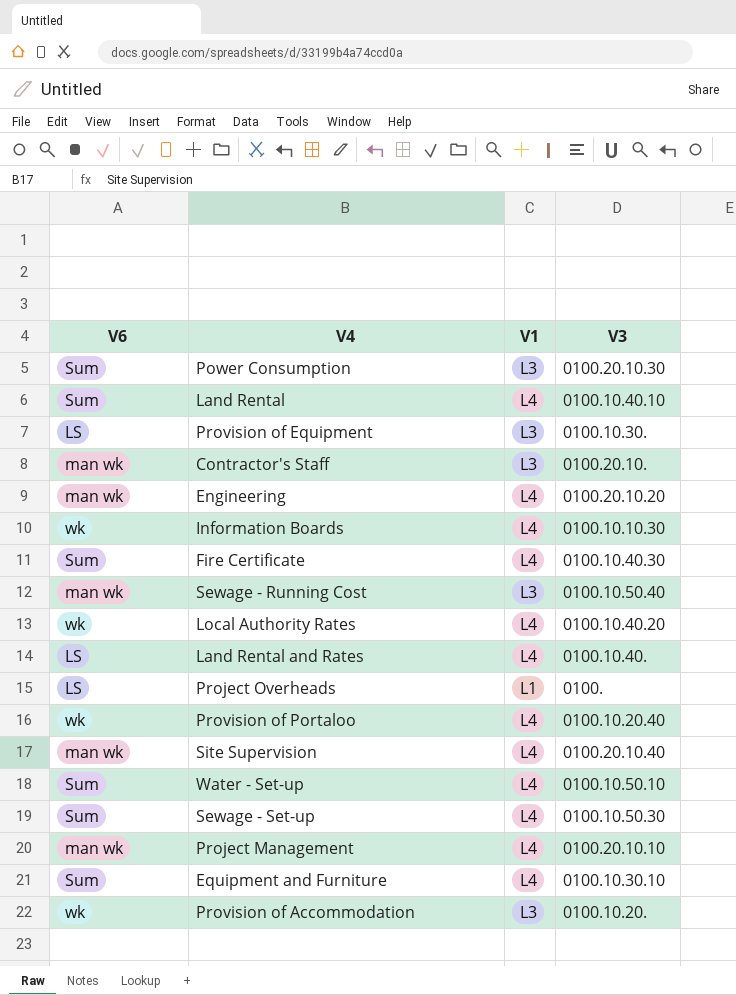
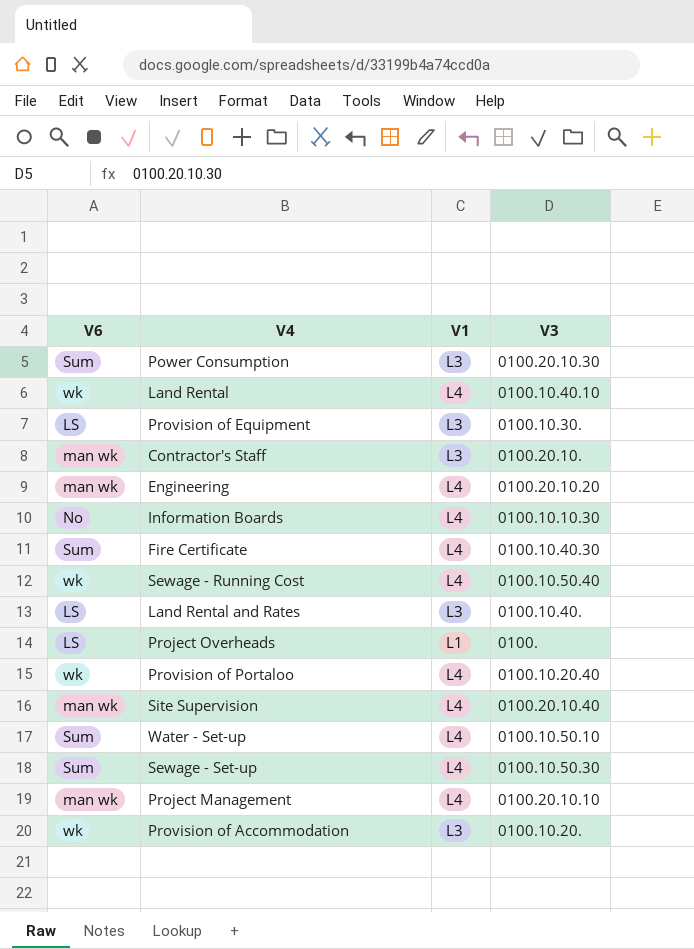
row Local Authority Rates: wk | L4 | 0100.10.40.20 -> none
row Equipment and Furniture: Sum | L4 | 0100.10.30.10 -> none
Land Rental | V6: Sum -> wk
Information Boards | V6: wk -> No
Sewage - Running Cost | V6: man wk -> wk
Sewage - Running Cost | V1: L3 -> L4
Land Rental and Rates | V1: L4 -> L3

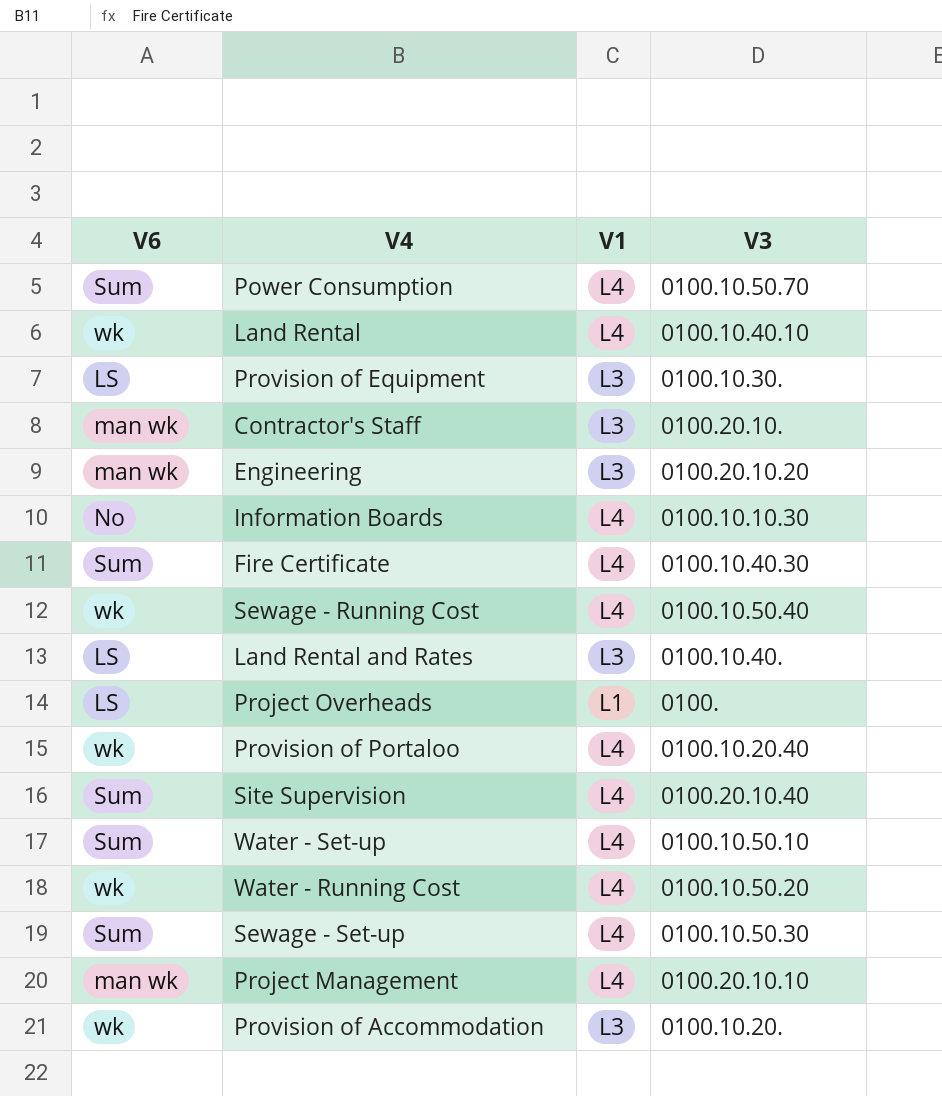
Power Consumption | V1: L3 -> L4
Power Consumption | V3: 0100.20.10.30 -> 0100.10.50.70
Engineering | V1: L4 -> L3
Site Supervision | V6: man wk -> Sum
row Water - Running Cost: none -> wk | L4 | 0100.10.50.20

